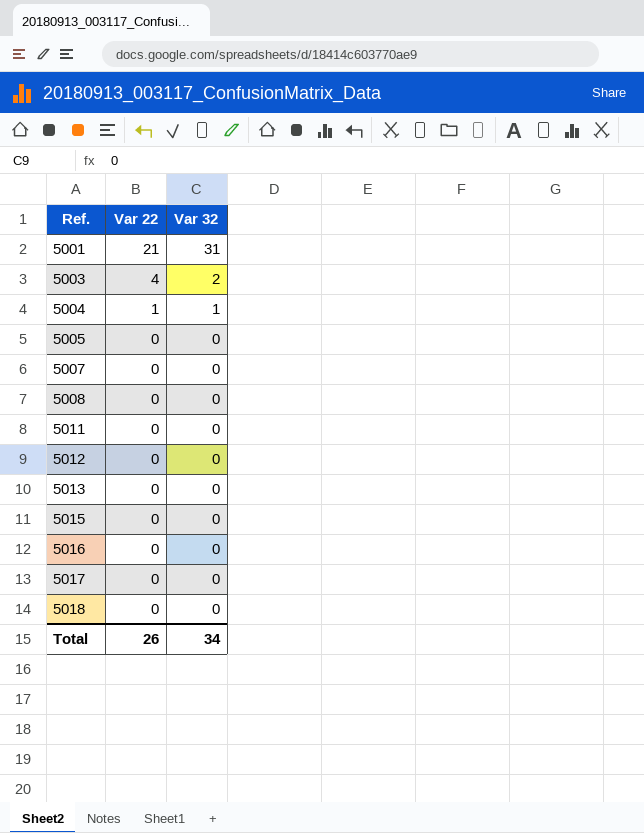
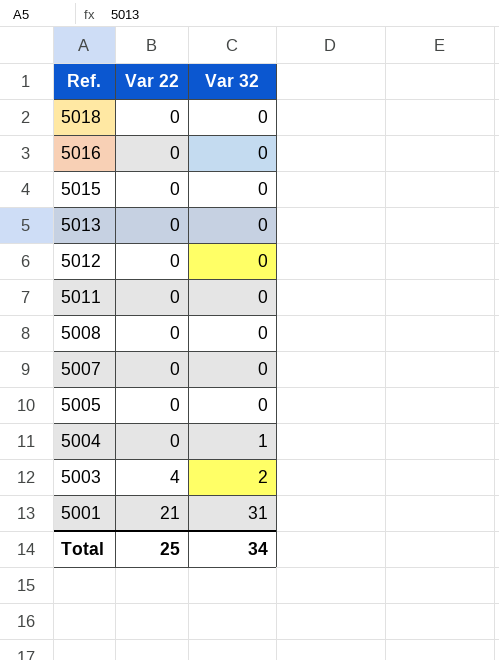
row order: Ref. ascending -> Ref. descending
row 5017: 0 | 0 -> none
5004 | Var 22: 1 -> 0
Total | Var 22: 26 -> 25

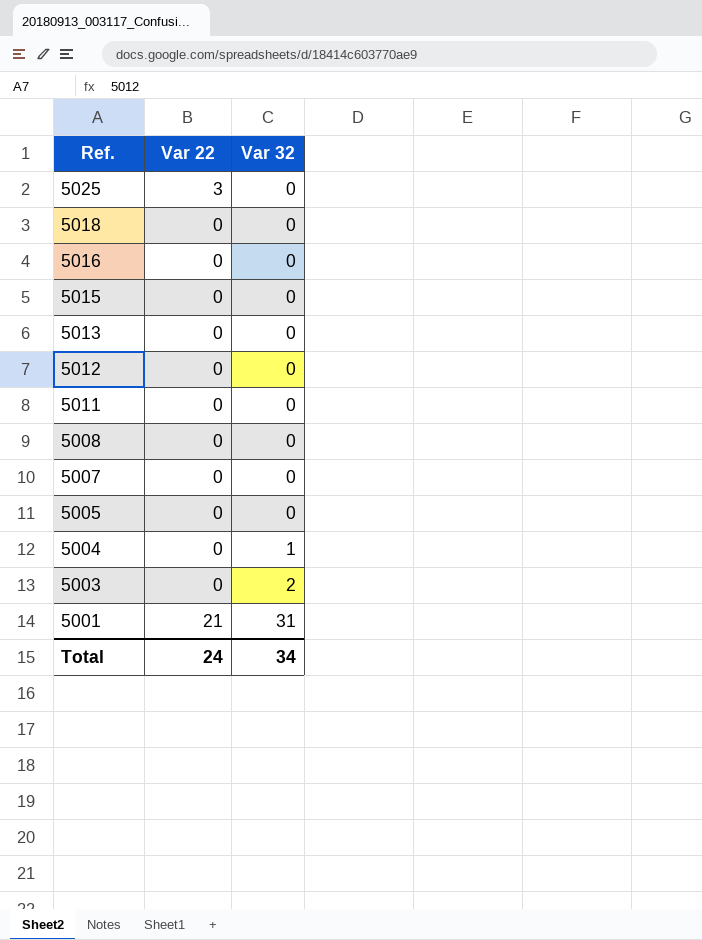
row 5025: none -> 3 | 0
5003 | Var 22: 4 -> 0
Total | Var 22: 25 -> 24

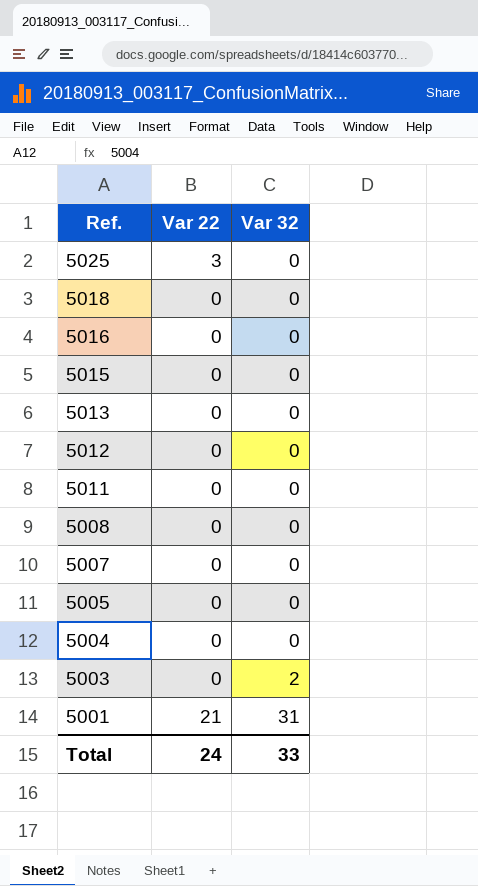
5004 | Var 32: 1 -> 0
Total | Var 32: 34 -> 33

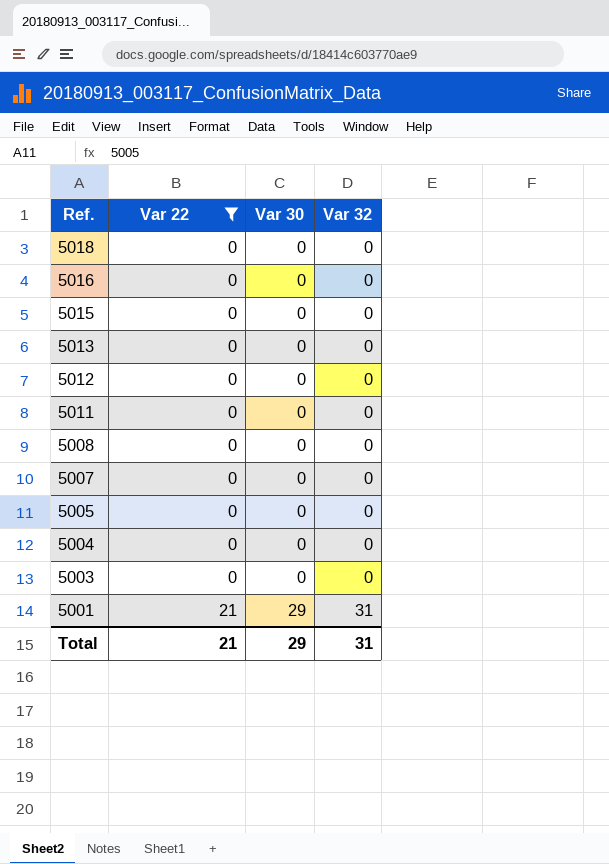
filter: none -> Var 22 != 3
column Var 30 | position: none -> 3
5003 | Var 32: 2 -> 0
Total | Var 22: 24 -> 21
Total | Var 32: 33 -> 31

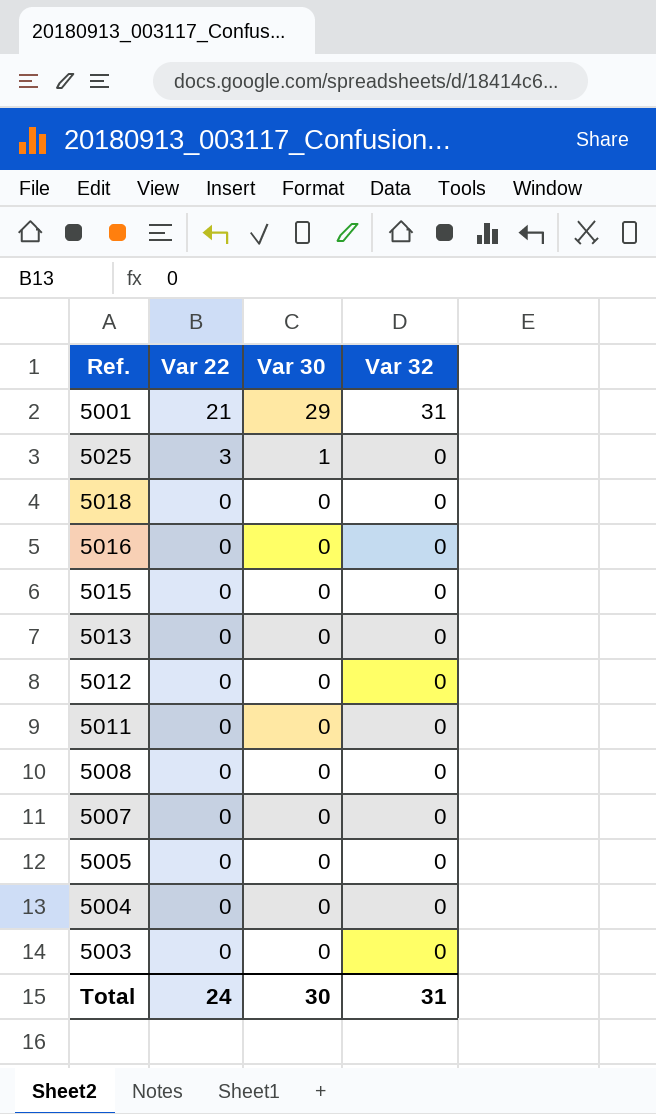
filter: Var 22 != 3 -> none
row order: Ref. descending -> Var 22 descending
Total | Var 22: 21 -> 24
Total | Var 30: 29 -> 30

